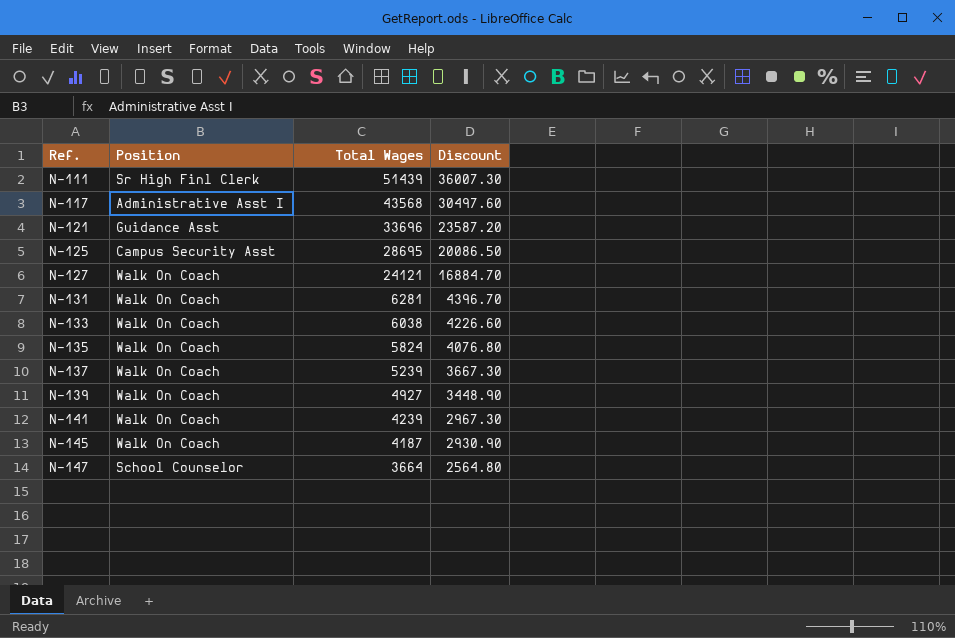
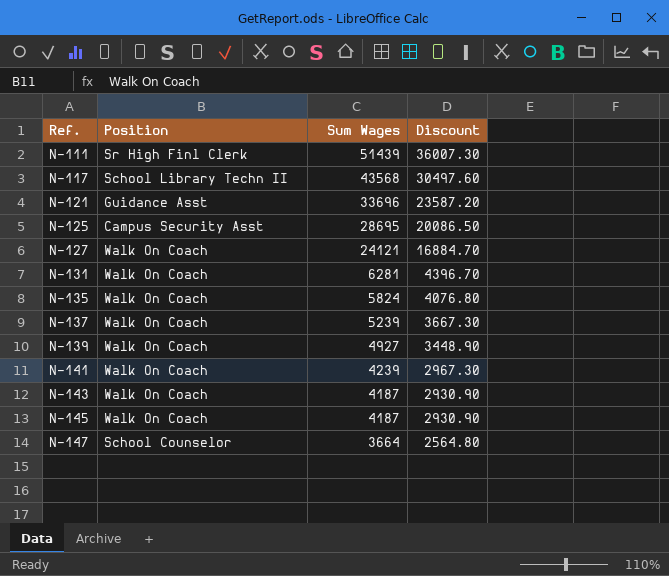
column name: Total Wages -> Sum Wages
row N-133: Walk On Coach | 6038 | 4226.60 -> none
N-117 | Position: Administrative Asst I -> School Library Techn II
row N-143: none -> Walk On Coach | 4187 | 2930.90

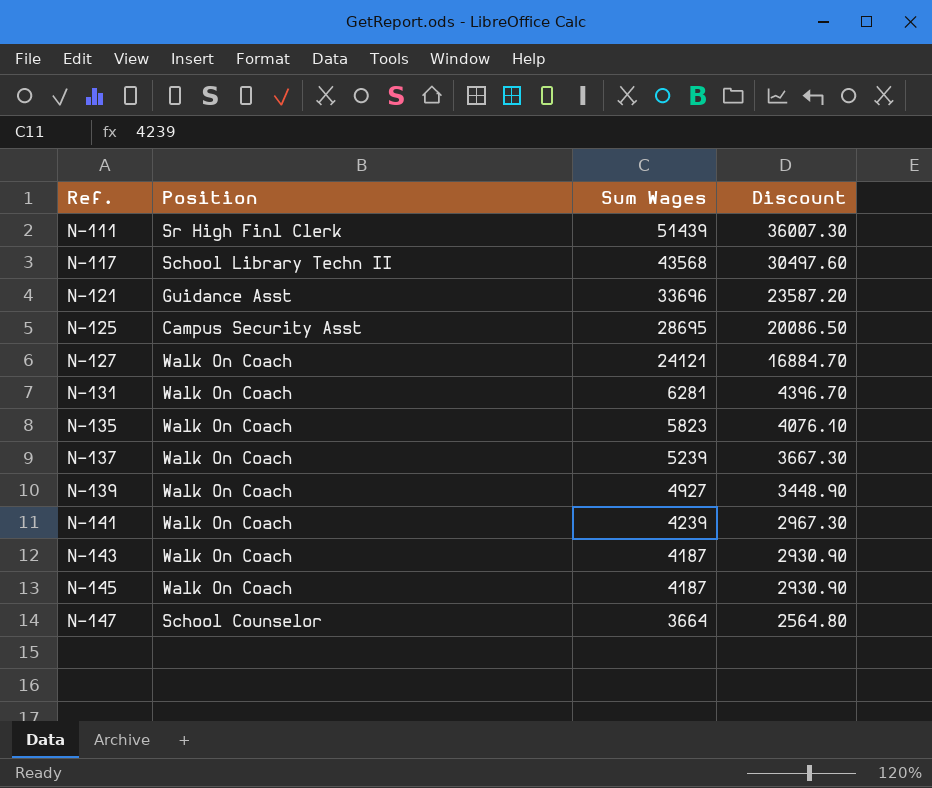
N-135 | Sum Wages: 5824 -> 5823
N-135 | Discount: 4076.80 -> 4076.10

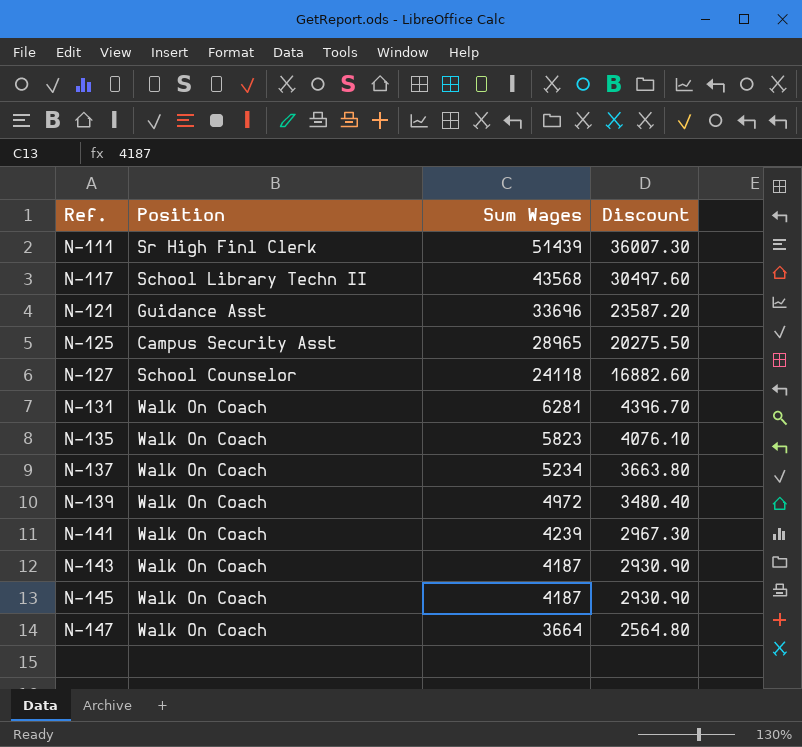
N-125 | Sum Wages: 28695 -> 28965
N-125 | Discount: 20086.50 -> 20275.50
N-127 | Position: Walk On Coach -> School Counselor
N-127 | Sum Wages: 24121 -> 24118
N-127 | Discount: 16884.70 -> 16882.60
N-137 | Sum Wages: 5239 -> 5234
N-137 | Discount: 3667.30 -> 3663.80
N-139 | Sum Wages: 4927 -> 4972
N-139 | Discount: 3448.90 -> 3480.40
N-147 | Position: School Counselor -> Walk On Coach

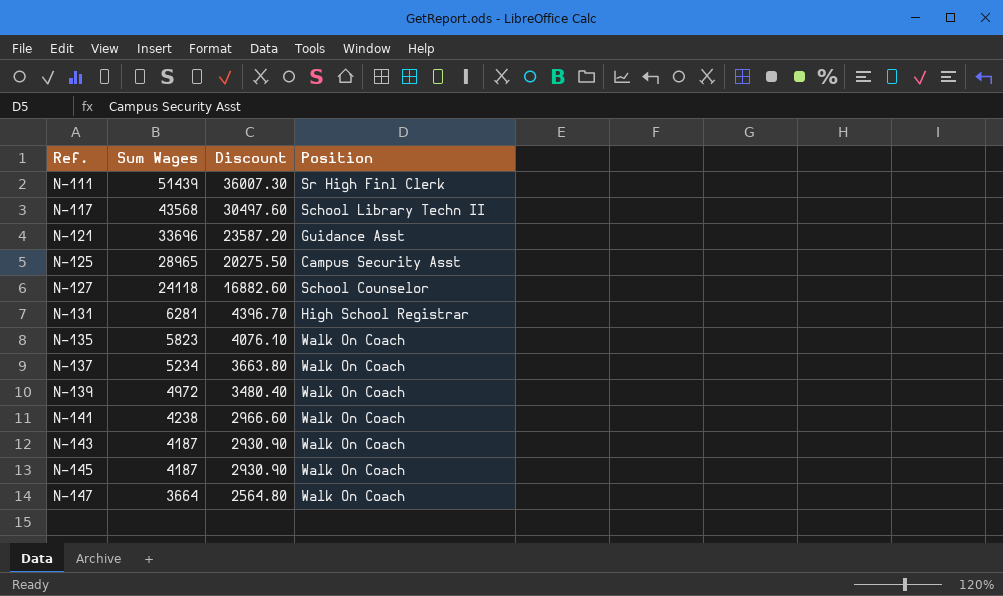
column Position | position: 2 -> 4
N-131 | Position: Walk On Coach -> High School Registrar
N-141 | Sum Wages: 4239 -> 4238
N-141 | Discount: 2967.30 -> 2966.60

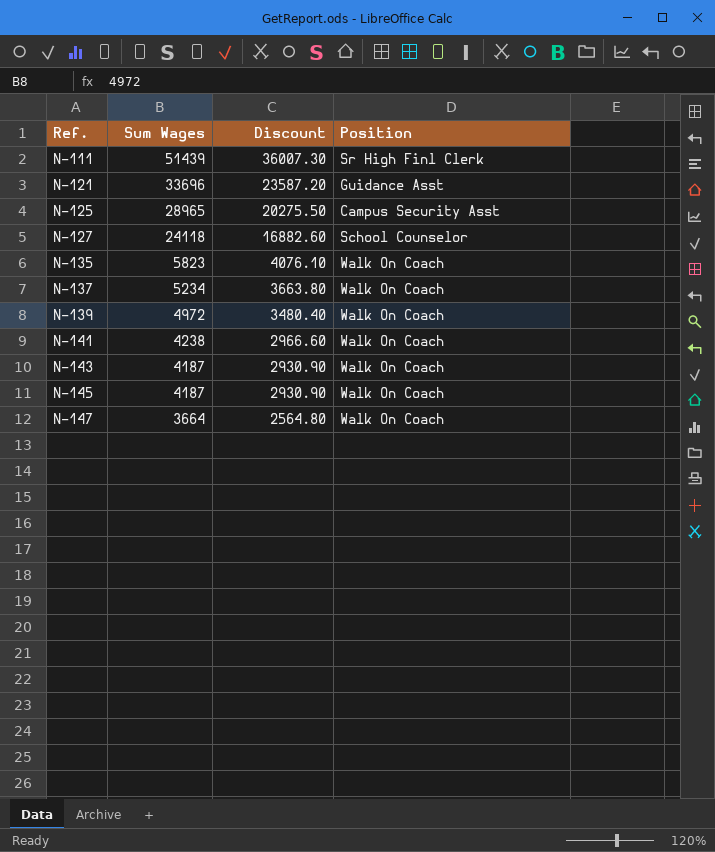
row N-117: 43568 | 30497.60 | School Library Techn II -> none
row N-131: 6281 | 4396.70 | High School Registrar -> none

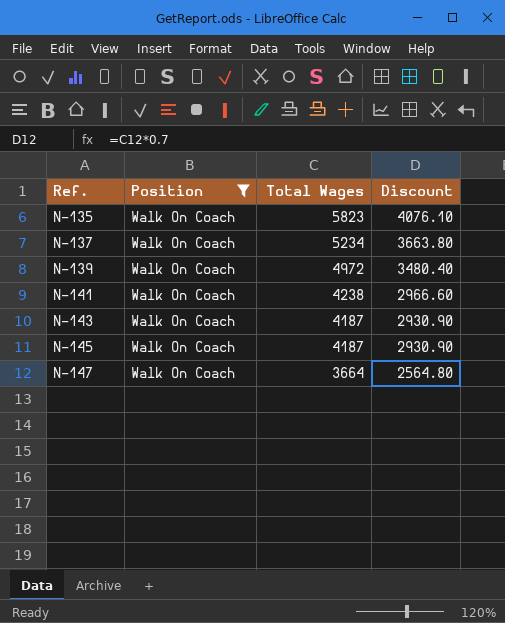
filter: none -> Position = Walk On Coach
column Position | position: 4 -> 2
column name: Sum Wages -> Total Wages

